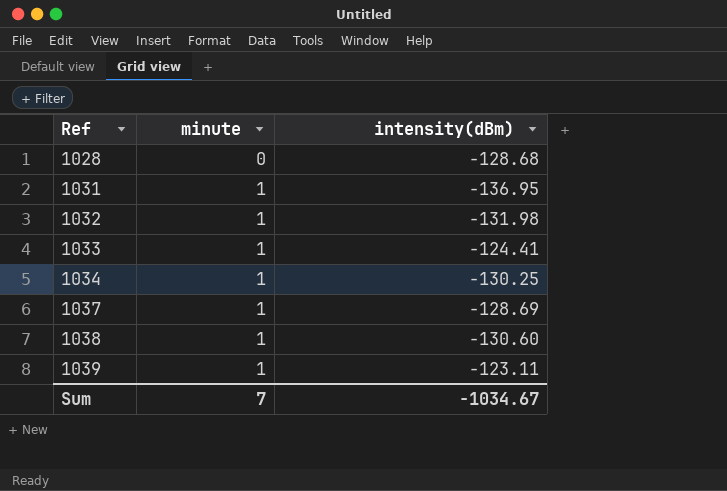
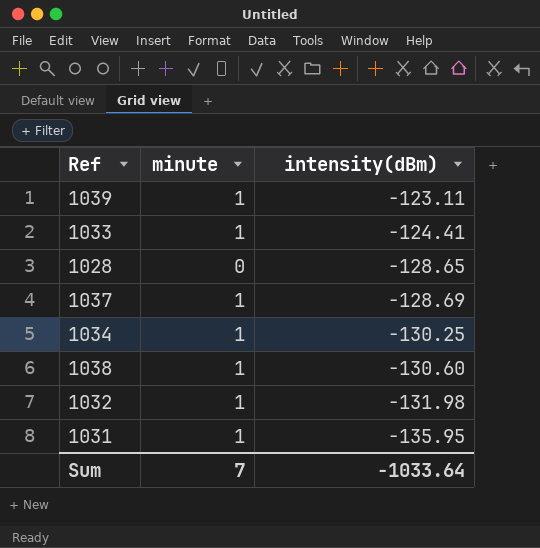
row order: Ref ascending -> intensity(dBm) descending
1028 | intensity(dBm): -128.68 -> -128.65
1031 | intensity(dBm): -136.95 -> -135.95
Sum | intensity(dBm): -1034.67 -> -1033.64

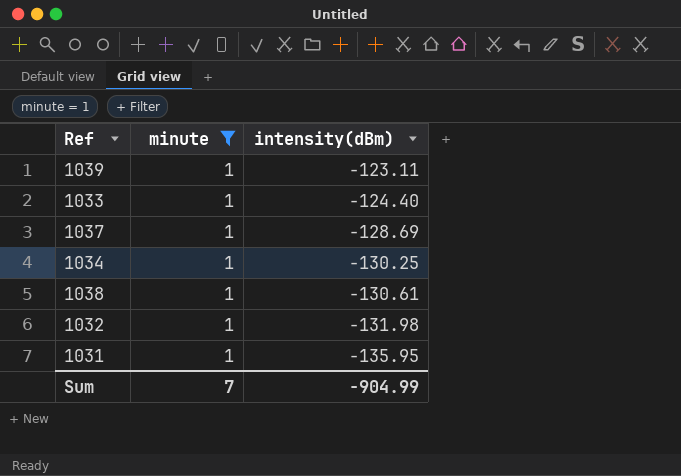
filter: none -> minute = 1
1033 | intensity(dBm): -124.41 -> -124.40
1038 | intensity(dBm): -130.60 -> -130.61
Sum | intensity(dBm): -1033.64 -> -904.99

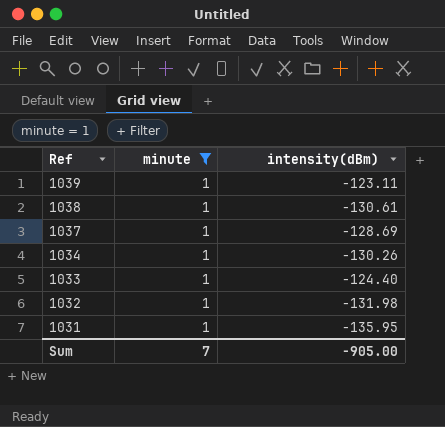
row order: intensity(dBm) descending -> Ref descending
1034 | intensity(dBm): -130.25 -> -130.26
Sum | intensity(dBm): -904.99 -> -905.00

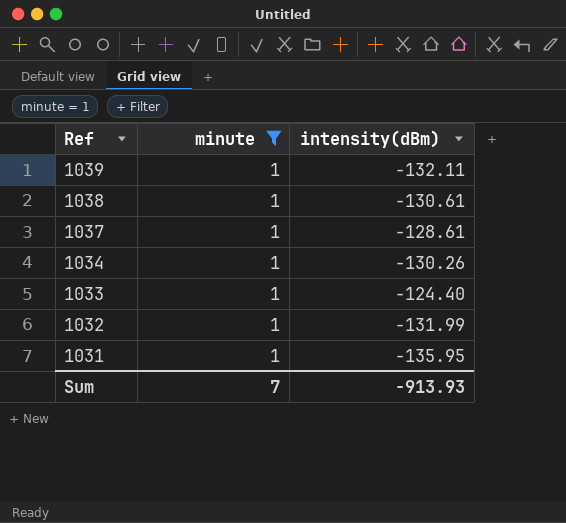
1039 | intensity(dBm): -123.11 -> -132.11
1037 | intensity(dBm): -128.69 -> -128.61
1032 | intensity(dBm): -131.98 -> -131.99
Sum | intensity(dBm): -905.00 -> -913.93

